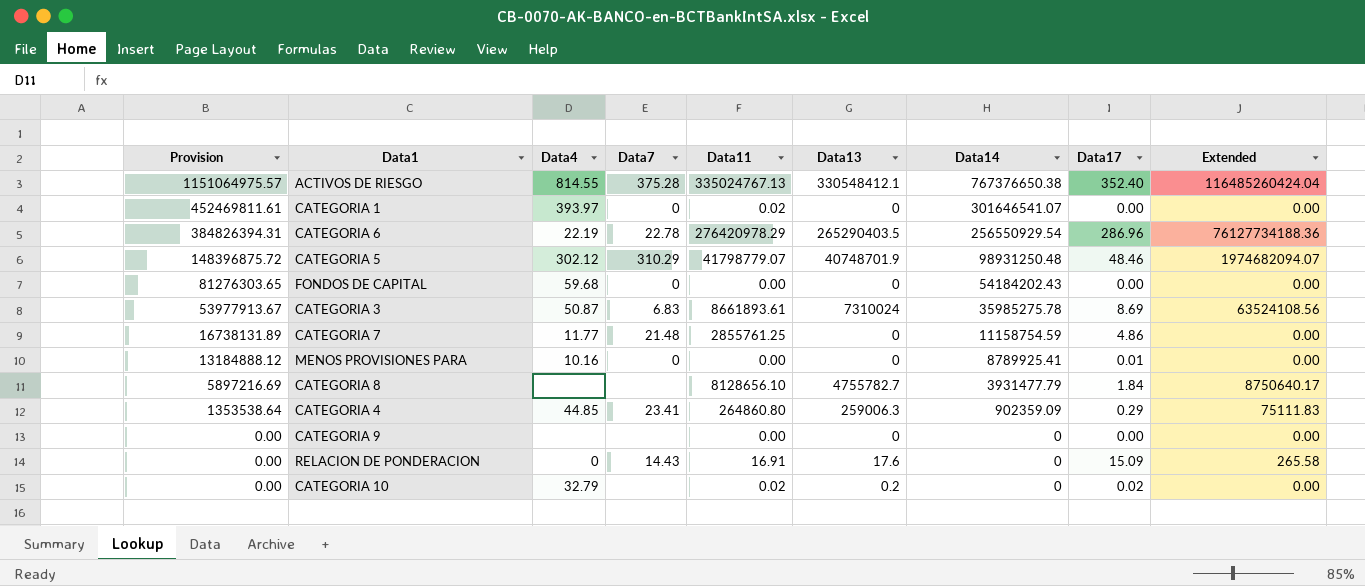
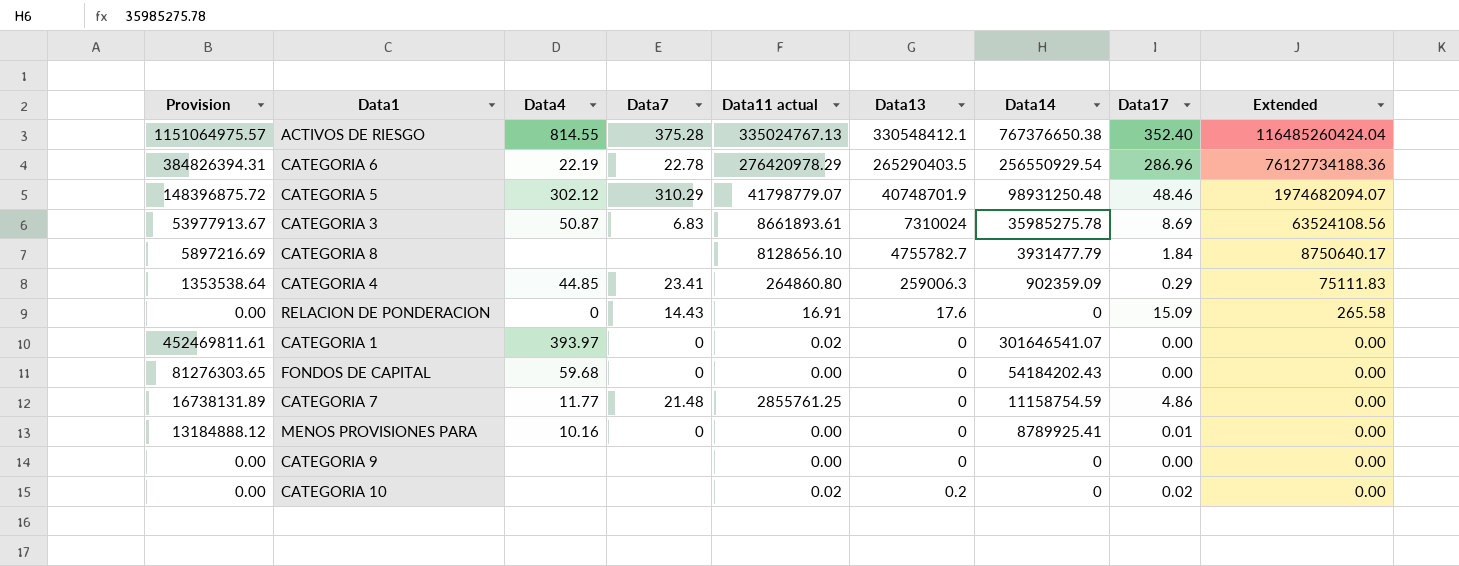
row order: Provision descending -> Extended descending
column name: Data11 -> Data11 actual
CATEGORIA 10 | Data4: 32.79 -> none

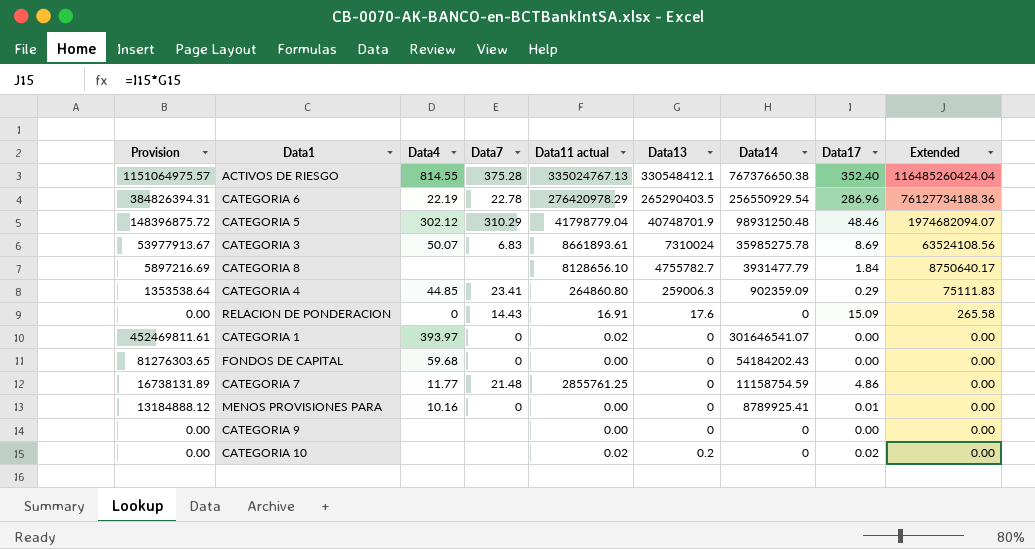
CATEGORIA 5 | Data11 actual: 41798779.07 -> 41798779.04
CATEGORIA 3 | Data4: 50.87 -> 50.07

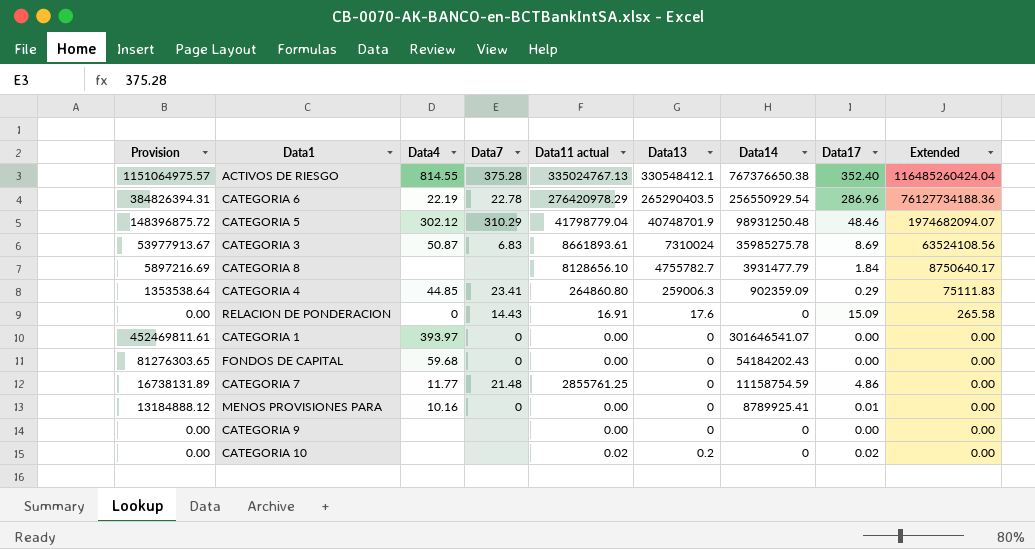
CATEGORIA 3 | Data4: 50.07 -> 50.87
CATEGORIA 1 | Data11 actual: 0.02 -> 0.00

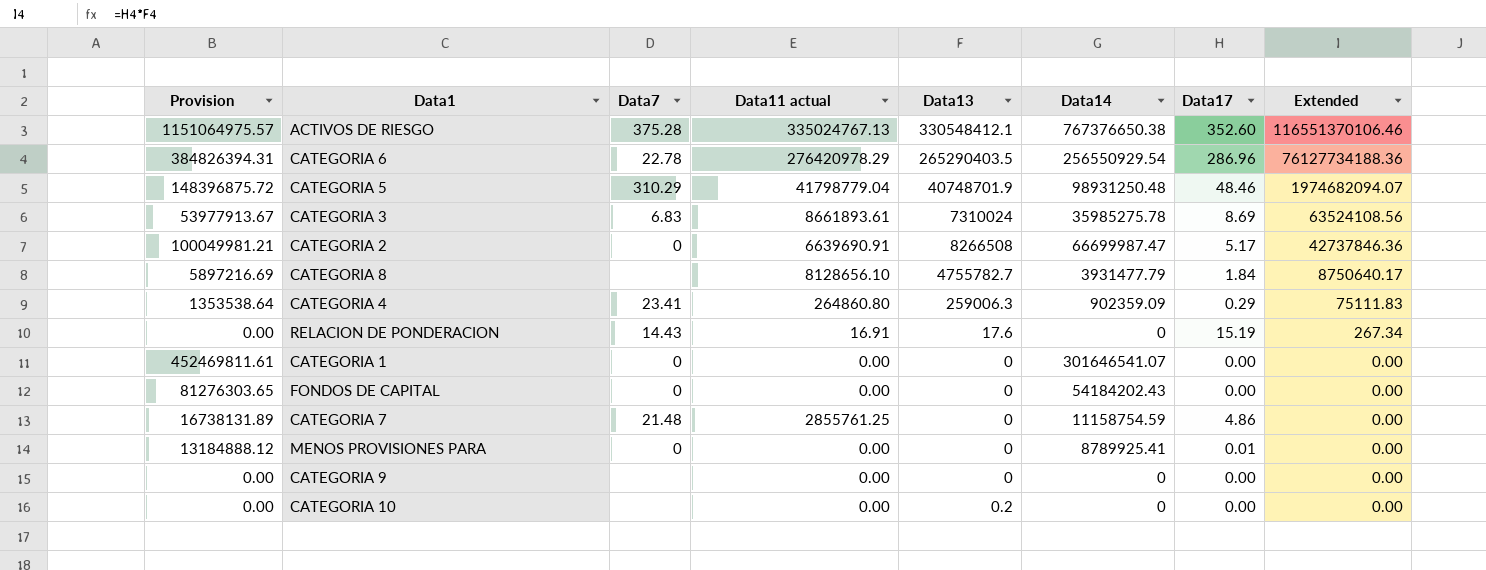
column Data4 | position: 3 -> none
ACTIVOS DE RIESGO | Data17: 352.40 -> 352.60
ACTIVOS DE RIESGO | Extended: 116485260424.04 -> 116551370106.46
row CATEGORIA 2: none -> 100049981.21 | 0 | 6639690.91 | 8266508 | 66699987.47 | 5.17 | 42737846.36
RELACION DE PONDERACION | Data17: 15.09 -> 15.19
RELACION DE PONDERACION | Extended: 265.58 -> 267.34
CATEGORIA 10 | Data11 actual: 0.02 -> 0.00
CATEGORIA 10 | Data17: 0.02 -> 0.00

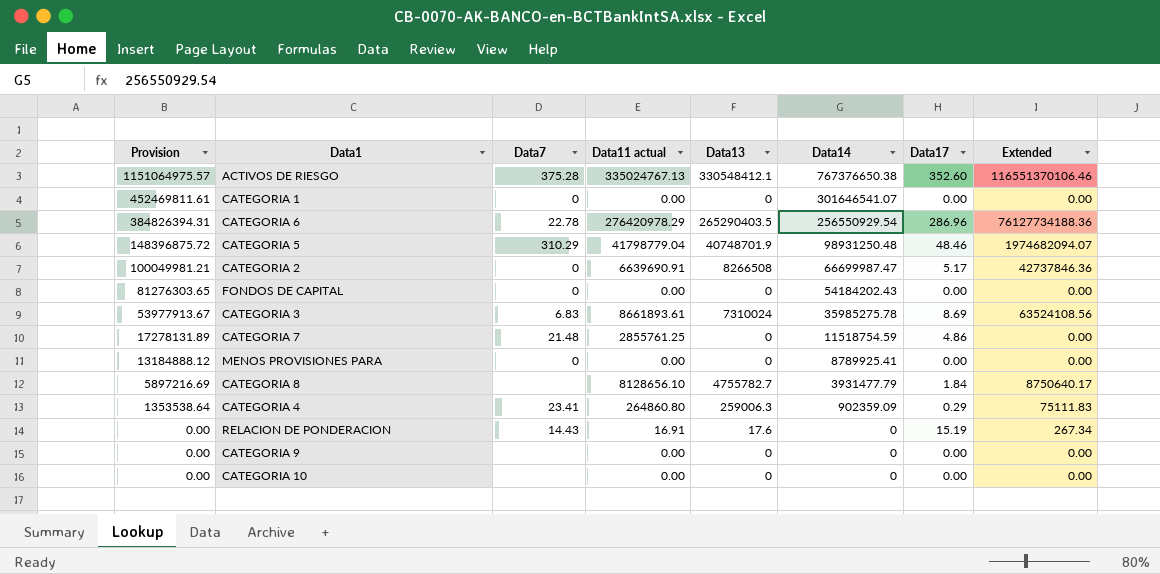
row order: Extended descending -> Provision descending
CATEGORIA 7 | Provision: 16738131.89 -> 17278131.89
CATEGORIA 7 | Data14: 11158754.59 -> 11518754.59
MENOS PROVISIONES PARA | Data17: 0.01 -> 0.00
CATEGORIA 10 | Data13: 0.2 -> 0

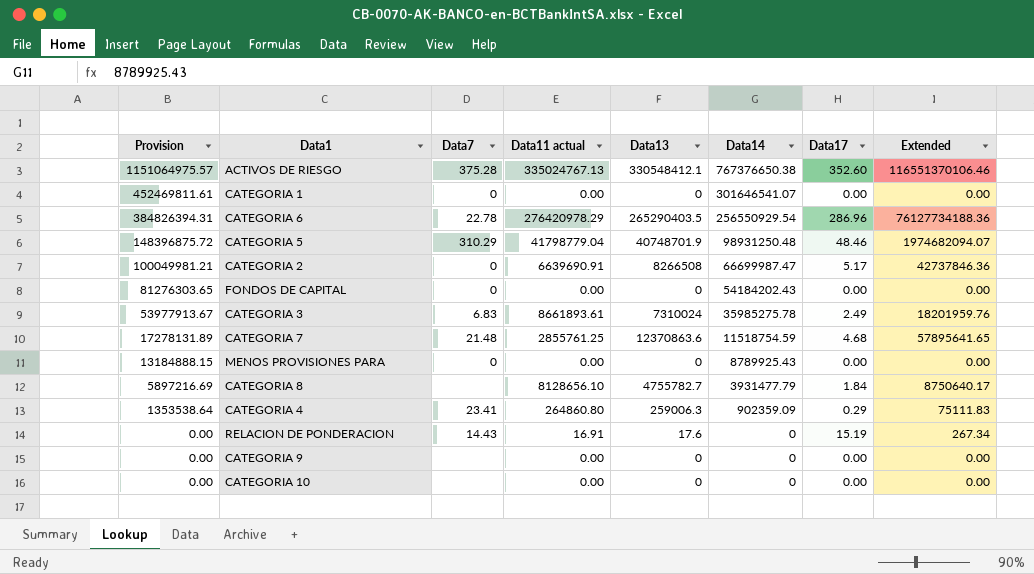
CATEGORIA 3 | Data17: 8.69 -> 2.49
CATEGORIA 3 | Extended: 63524108.56 -> 18201959.76
CATEGORIA 7 | Data13: 0 -> 12370863.6
CATEGORIA 7 | Data17: 4.86 -> 4.68
CATEGORIA 7 | Extended: 0.00 -> 57895641.65
MENOS PROVISIONES PARA | Provision: 13184888.12 -> 13184888.15
MENOS PROVISIONES PARA | Data14: 8789925.41 -> 8789925.43

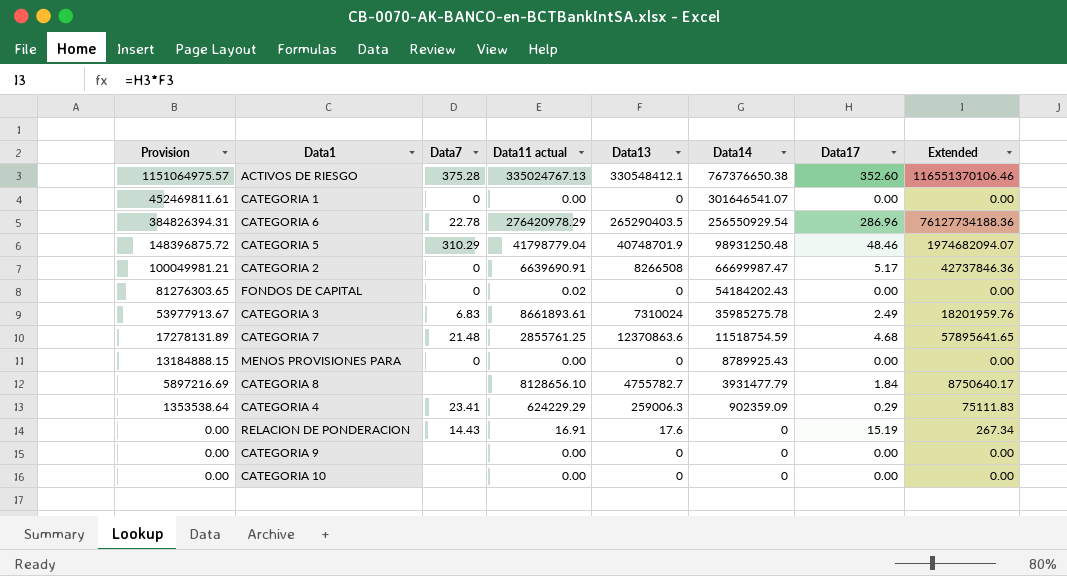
FONDOS DE CAPITAL | Data11 actual: 0.00 -> 0.02
CATEGORIA 4 | Data11 actual: 264860.80 -> 624229.29

